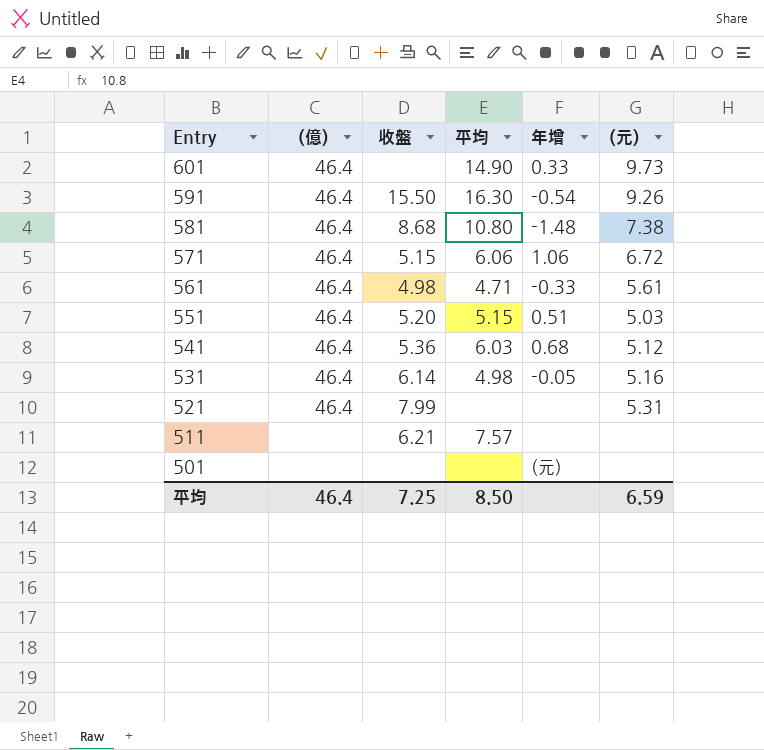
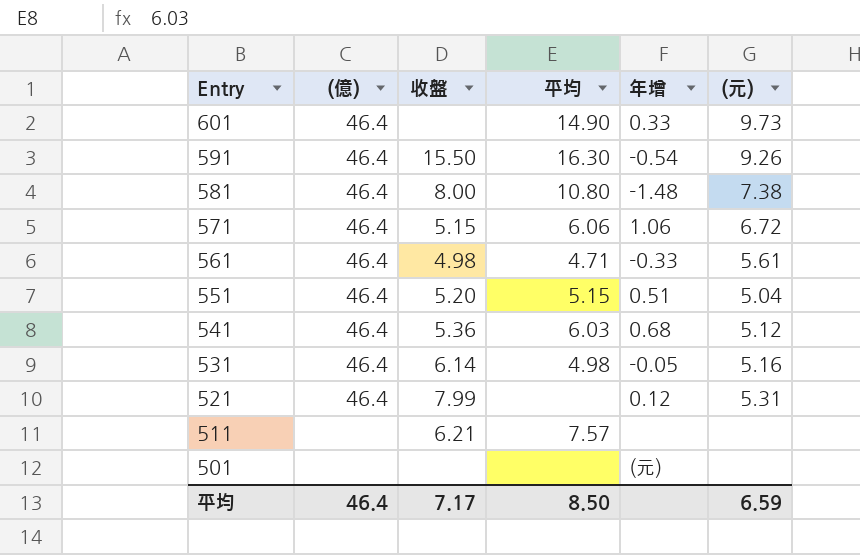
581 | 收盤: 8.68 -> 8.00
551 | (元): 5.03 -> 5.04
521 | 年增: none -> 0.12
平均 | 收盤: 7.25 -> 7.17

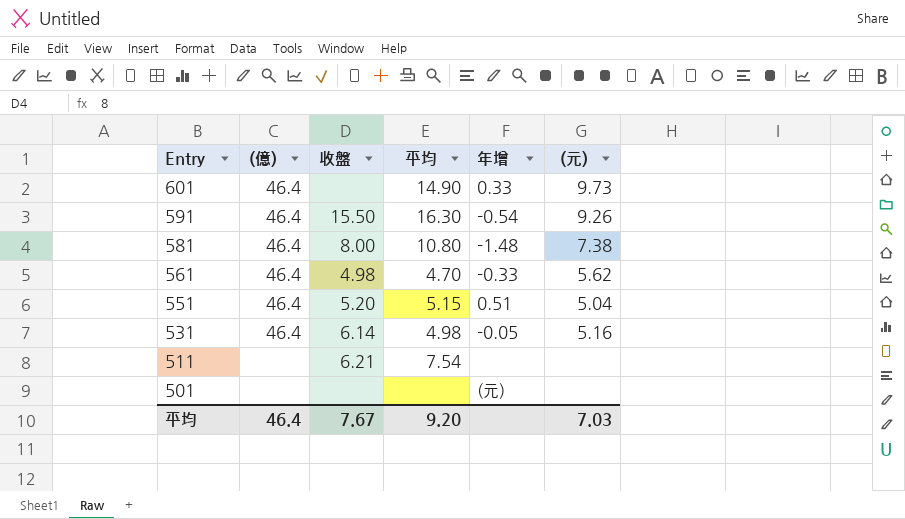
row 571: 46.4 | 5.15 | 6.06 | 1.06 | 6.72 -> none
row 541: 46.4 | 5.36 | 6.03 | 0.68 | 5.12 -> none
row 521: 46.4 | 7.99 | none | 0.12 | 5.31 -> none
561 | 平均: 4.71 -> 4.70
561 | (元): 5.61 -> 5.62
511 | 平均: 7.57 -> 7.54
平均 | 收盤: 7.17 -> 7.67
平均 | 平均: 8.50 -> 9.20
平均 | (元): 6.59 -> 7.03

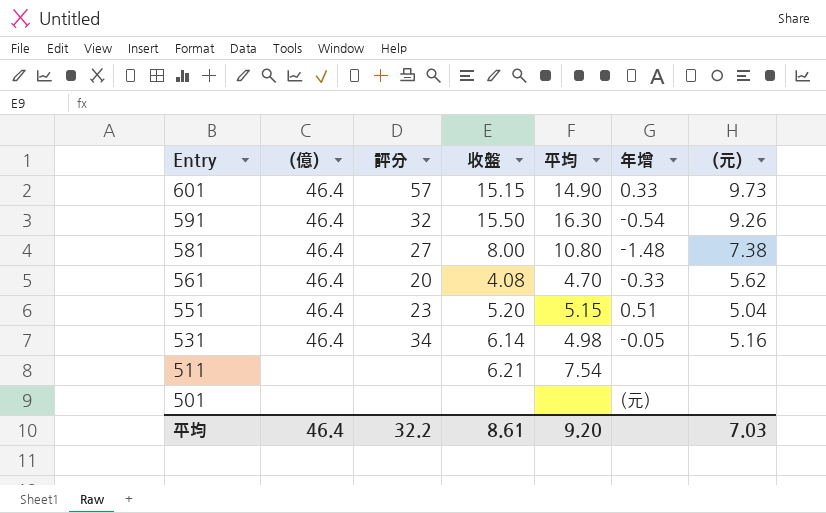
column 評分 | position: none -> 3
601 | 收盤: none -> 15.15
561 | 收盤: 4.98 -> 4.08
平均 | 收盤: 7.67 -> 8.61

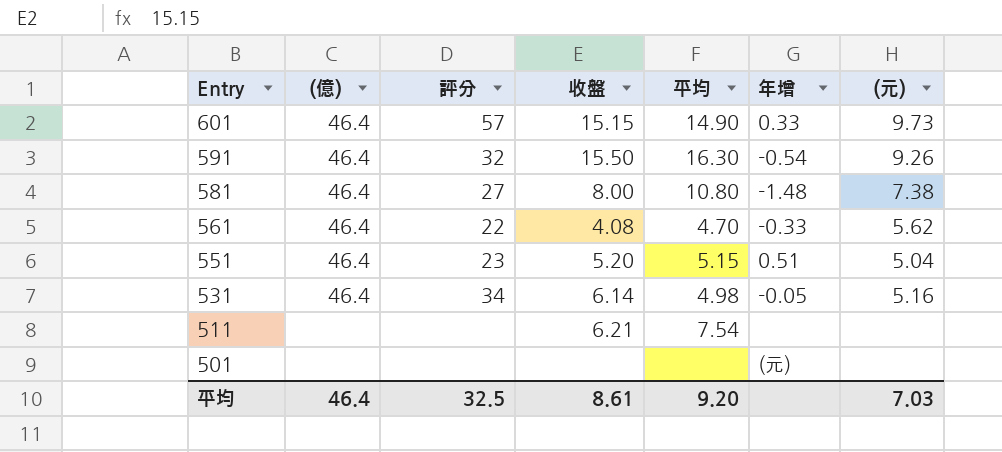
561 | 評分: 20 -> 22
平均 | 評分: 32.2 -> 32.5

